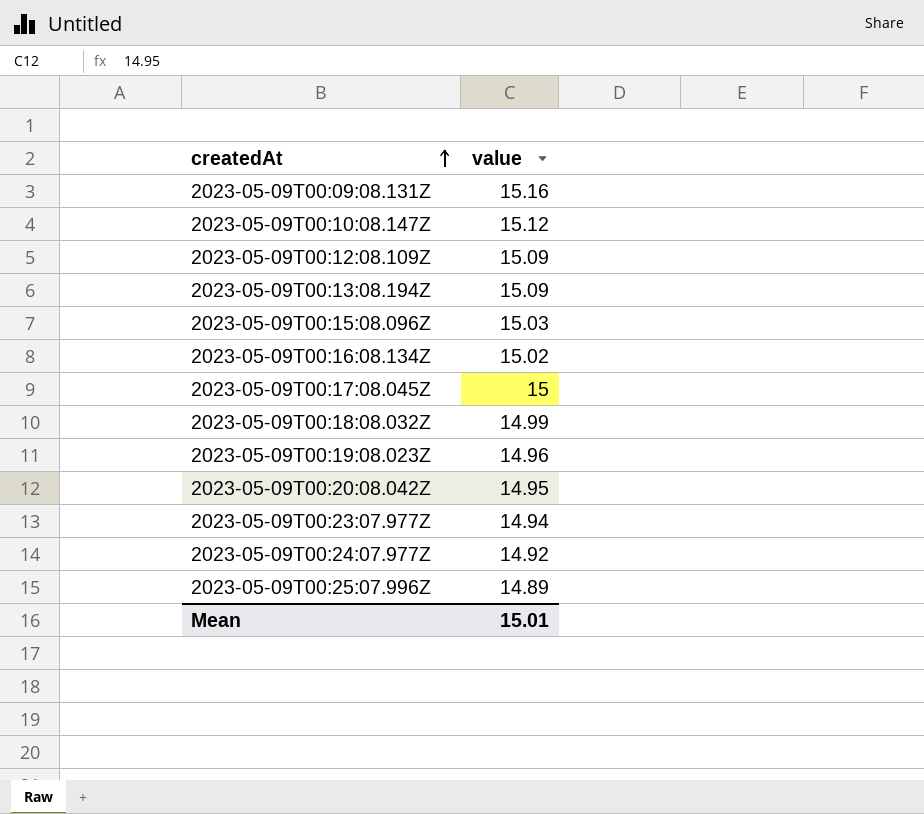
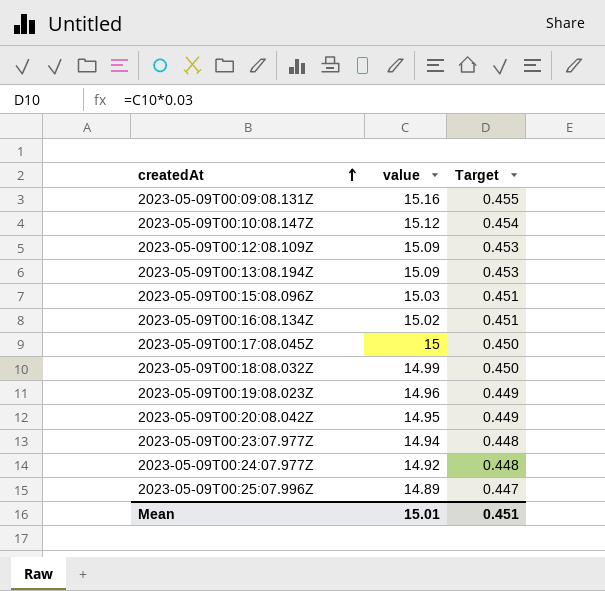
column Target | formula: none -> [value] * 0.03

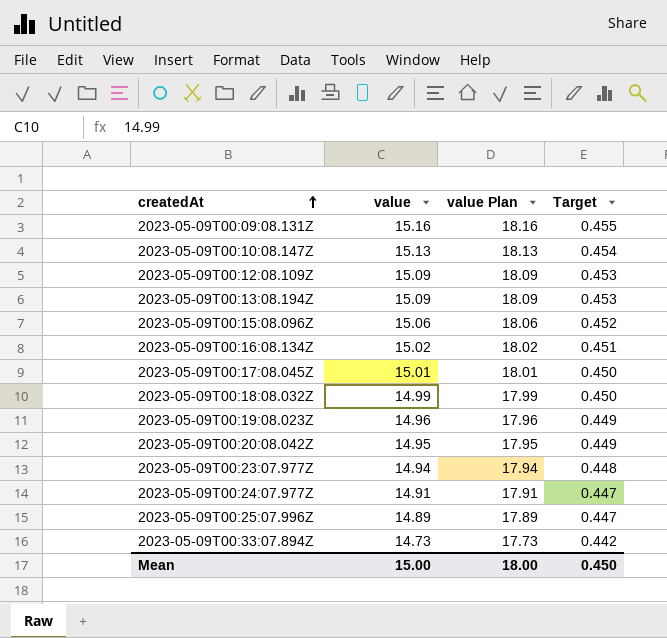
column value Plan | formula: none -> [value] + 3
2023-05-09T00:10:08.147Z | value: 15.12 -> 15.13
2023-05-09T00:15:08.096Z | value: 15.03 -> 15.06
2023-05-09T00:15:08.096Z | Target: 0.451 -> 0.452
2023-05-09T00:17:08.045Z | value: 15 -> 15.01
2023-05-09T00:24:07.977Z | value: 14.92 -> 14.91
2023-05-09T00:24:07.977Z | Target: 0.448 -> 0.447
row 2023-05-09T00:33:07.894Z: none -> 14.73 | 17.73 | 0.442
Mean | value: 15.01 -> 15.00
Mean | Target: 0.451 -> 0.450

